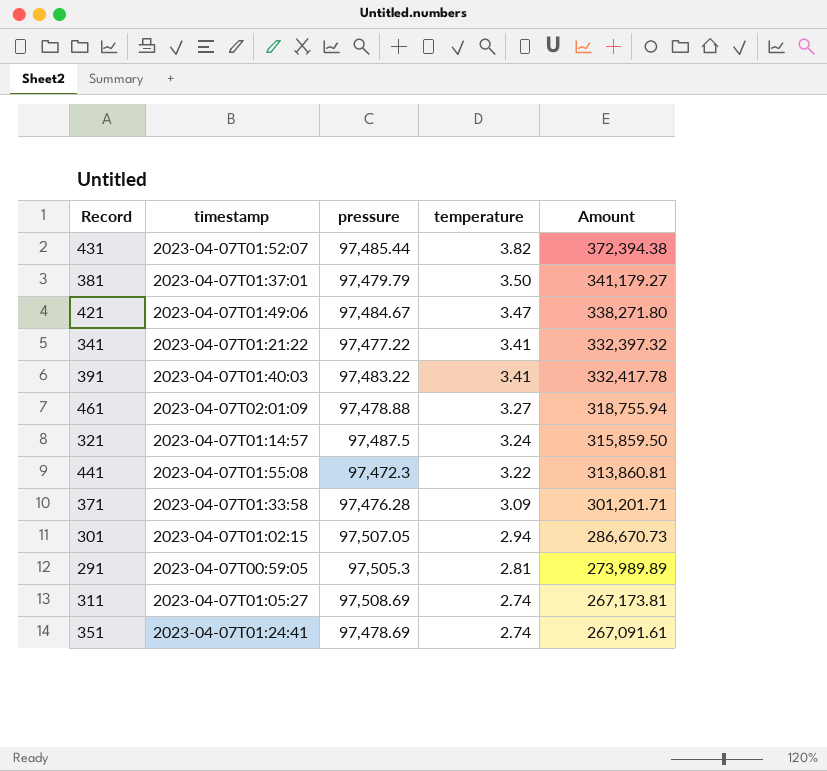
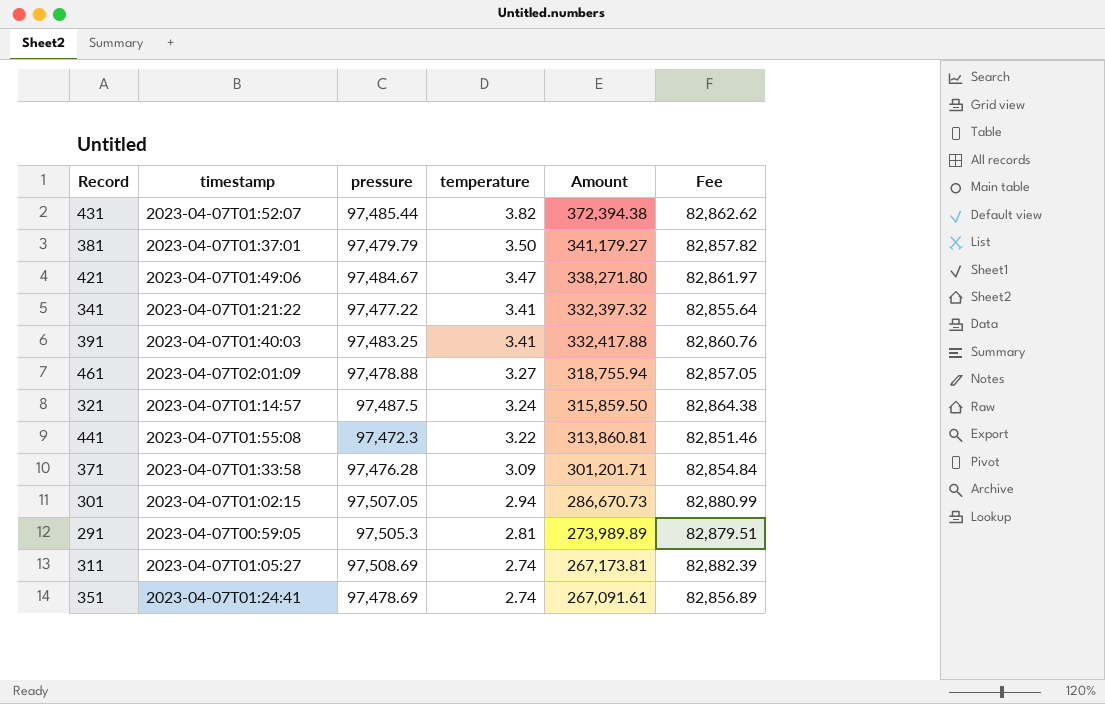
column Fee | formula: none -> [pressure] * 0.85
391 | pressure: 97,483.22 -> 97,483.25
391 | Amount: 332,417.78 -> 332,417.88

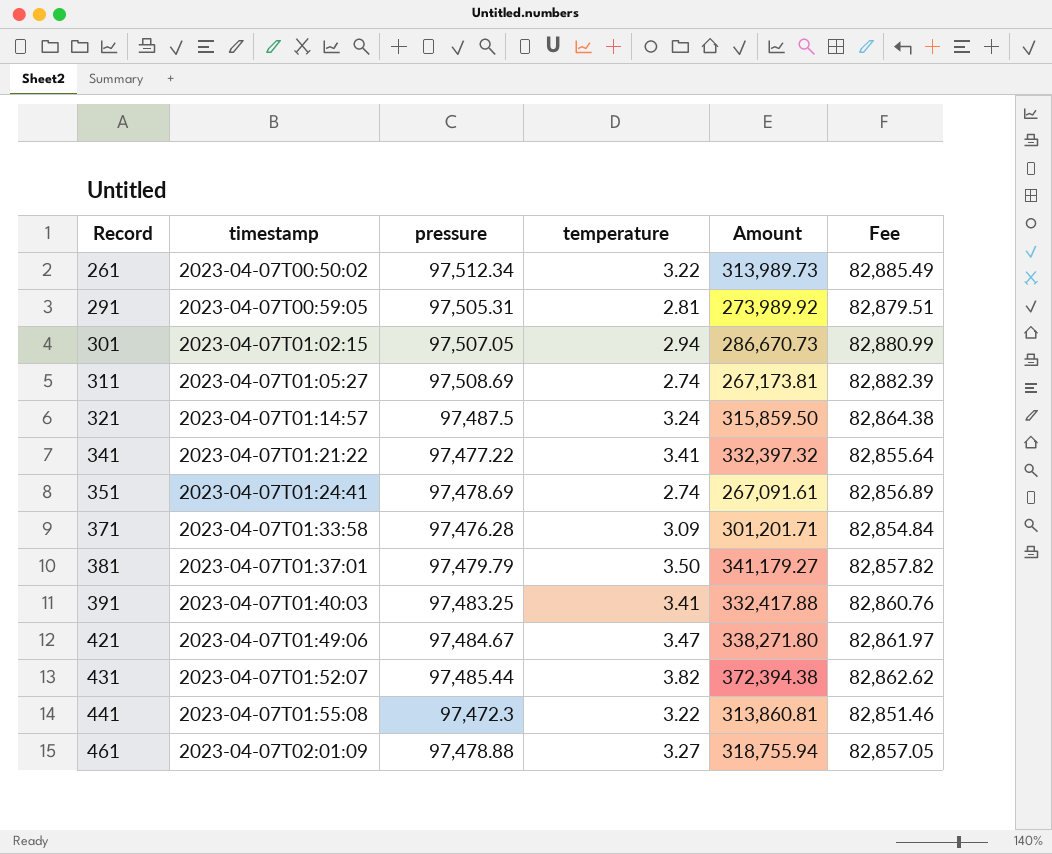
row order: temperature descending -> Record ascending
row 261: none -> 2023-04-07T00:50:02 | 97,512.34 | 3.22 | 313,989.73 | 82,885.49
291 | pressure: 97,505.3 -> 97,505.31
291 | Amount: 273,989.89 -> 273,989.92

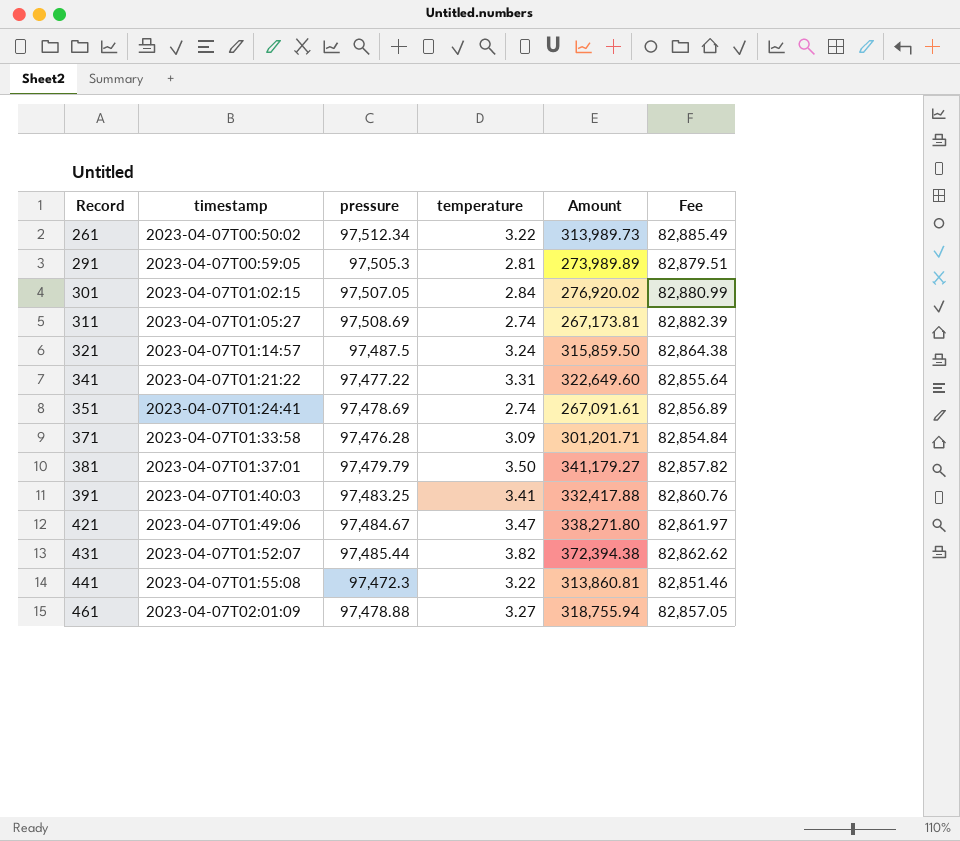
291 | pressure: 97,505.31 -> 97,505.3
291 | Amount: 273,989.92 -> 273,989.89
301 | temperature: 2.94 -> 2.84
301 | Amount: 286,670.73 -> 276,920.02
341 | temperature: 3.41 -> 3.31
341 | Amount: 332,397.32 -> 322,649.60

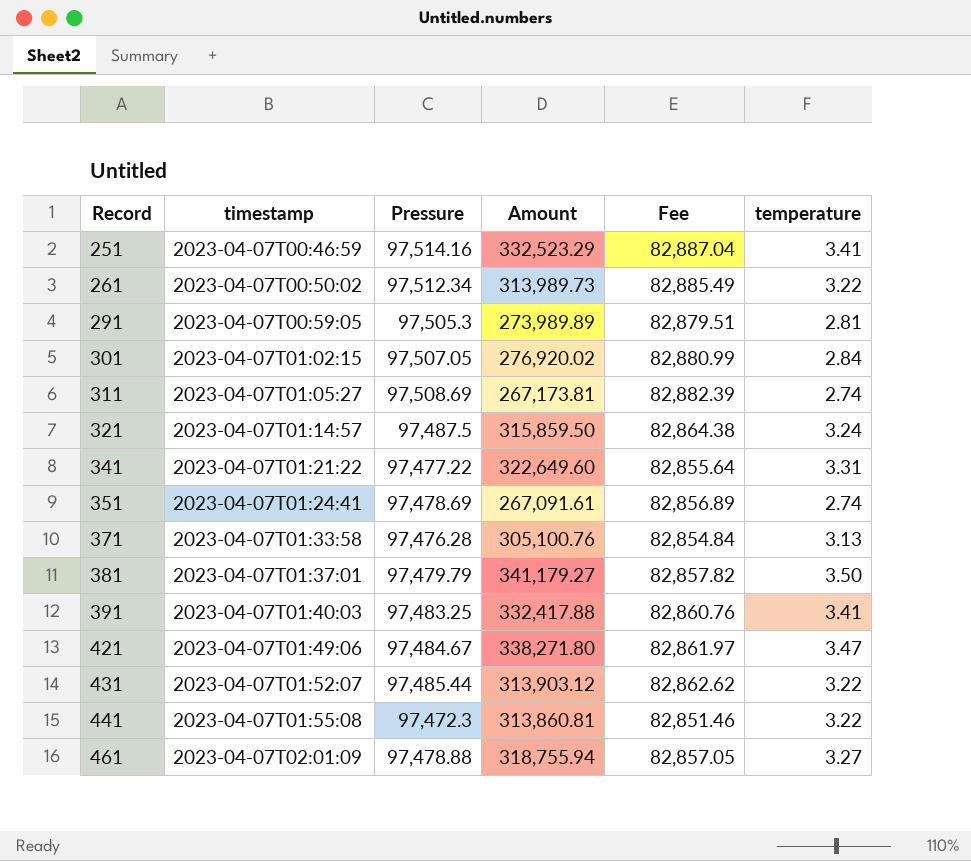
column name: pressure -> Pressure
column temperature | position: 4 -> 6
row 251: none -> 2023-04-07T00:46:59 | 97,514.16 | 332,523.29 | 82,887.04 | 3.41
371 | Amount: 301,201.71 -> 305,100.76
371 | temperature: 3.09 -> 3.13
431 | Amount: 372,394.38 -> 313,903.12
431 | temperature: 3.82 -> 3.22

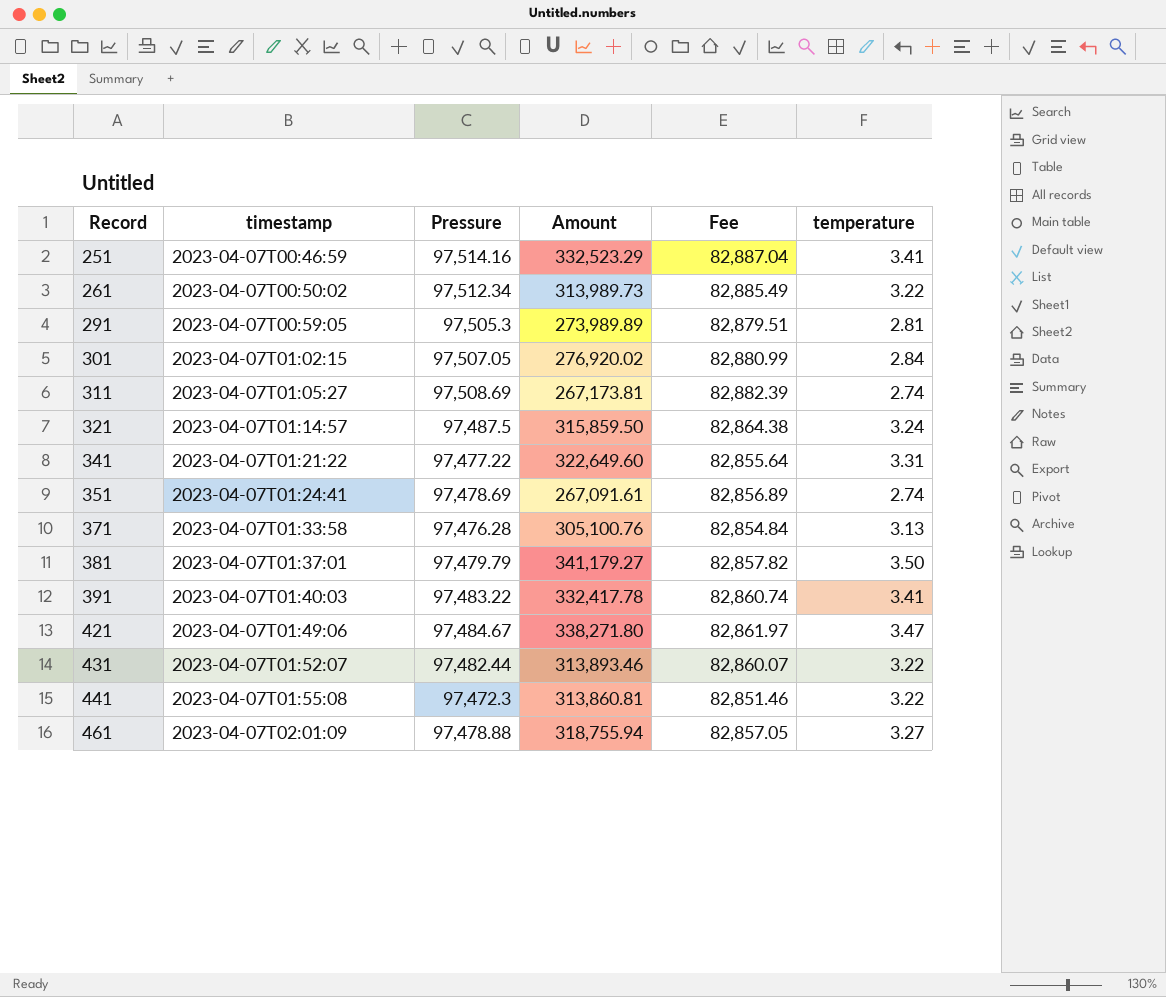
391 | Pressure: 97,483.25 -> 97,483.22
391 | Amount: 332,417.88 -> 332,417.78
391 | Fee: 82,860.76 -> 82,860.74
431 | Pressure: 97,485.44 -> 97,482.44
431 | Amount: 313,903.12 -> 313,893.46
431 | Fee: 82,862.62 -> 82,860.07

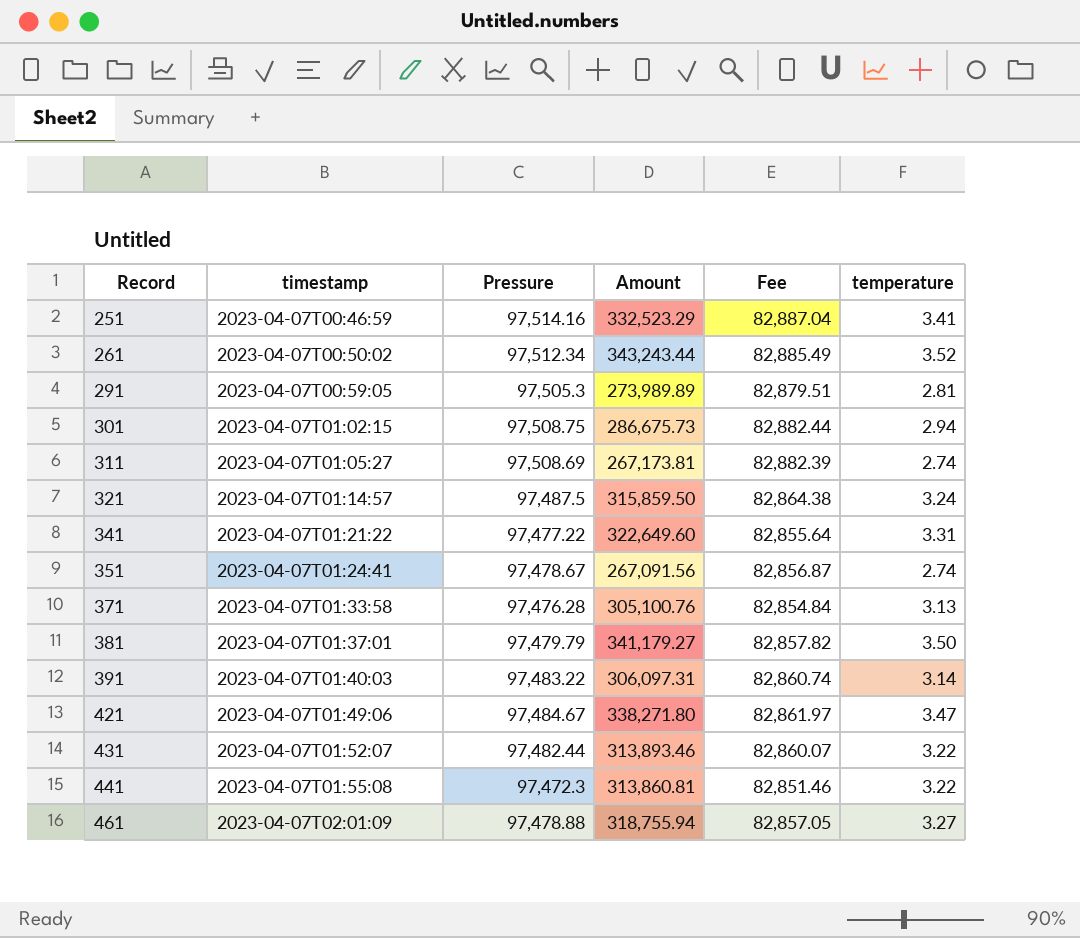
261 | Amount: 313,989.73 -> 343,243.44
261 | temperature: 3.22 -> 3.52
301 | Pressure: 97,507.05 -> 97,508.75
301 | Amount: 276,920.02 -> 286,675.73
301 | Fee: 82,880.99 -> 82,882.44
301 | temperature: 2.84 -> 2.94
351 | Pressure: 97,478.69 -> 97,478.67
351 | Amount: 267,091.61 -> 267,091.56
351 | Fee: 82,856.89 -> 82,856.87
391 | Amount: 332,417.78 -> 306,097.31
391 | temperature: 3.41 -> 3.14

